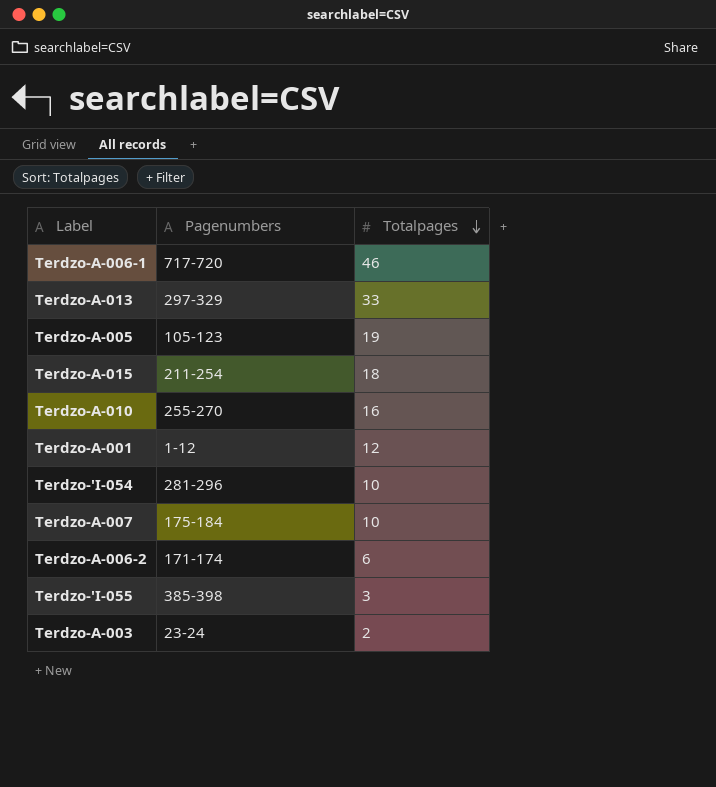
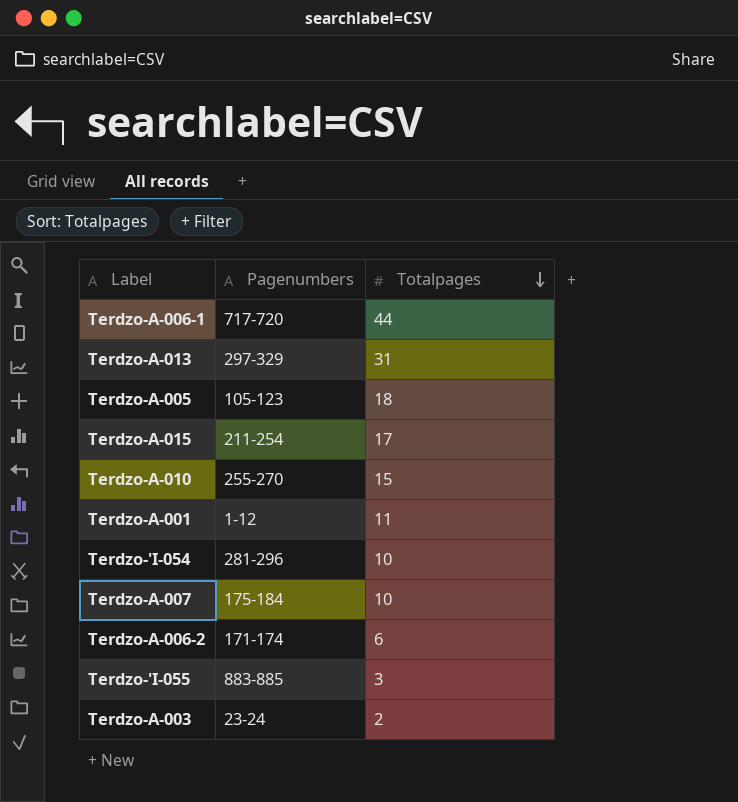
Terdzo-A-006-1 | Totalpages: 46 -> 44
Terdzo-A-013 | Totalpages: 33 -> 31
Terdzo-A-005 | Totalpages: 19 -> 18
Terdzo-A-015 | Totalpages: 18 -> 17
Terdzo-A-010 | Totalpages: 16 -> 15
Terdzo-A-001 | Totalpages: 12 -> 11
Terdzo-'I-055 | Pagenumbers: 385-398 -> 883-885

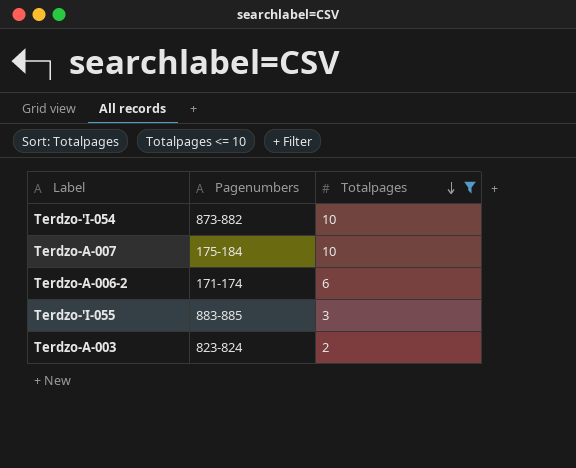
filter: none -> Totalpages <= 10
Terdzo-'I-054 | Pagenumbers: 281-296 -> 873-882
Terdzo-A-003 | Pagenumbers: 23-24 -> 823-824

